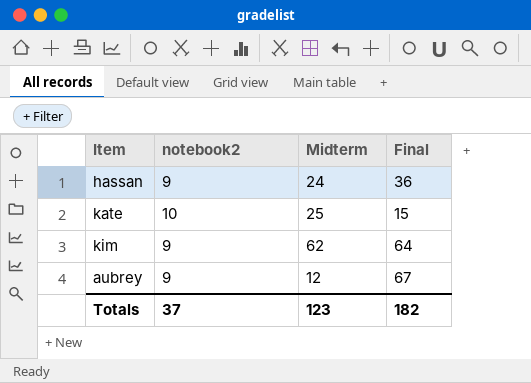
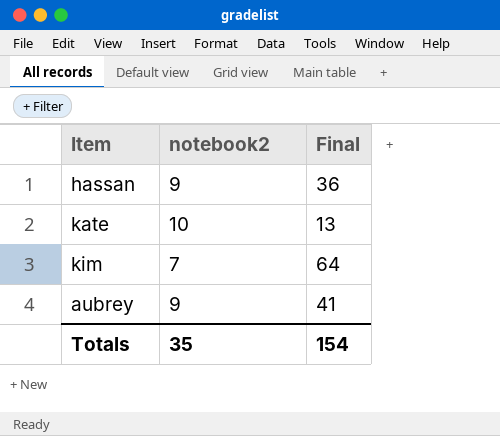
column Midterm | position: 3 -> none
kate | Final: 15 -> 13
kim | notebook2: 9 -> 7
aubrey | Final: 67 -> 41
Totals | notebook2: 37 -> 35
Totals | Final: 182 -> 154

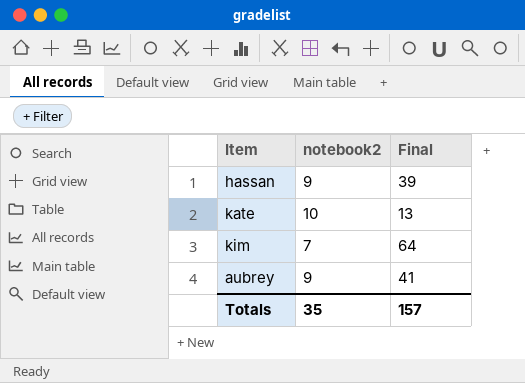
hassan | Final: 36 -> 39
Totals | Final: 154 -> 157

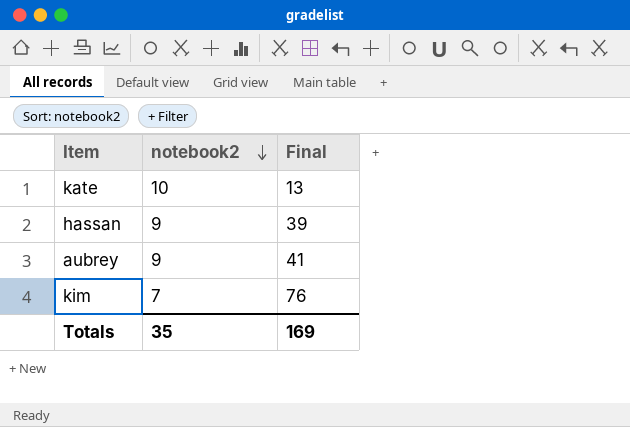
row order: none -> notebook2 descending
kim | Final: 64 -> 76
Totals | Final: 157 -> 169

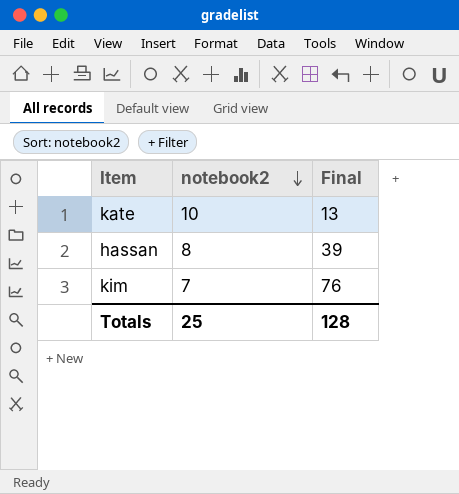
row aubrey: 9 | 41 -> none
hassan | notebook2: 9 -> 8
Totals | notebook2: 35 -> 25
Totals | Final: 169 -> 128

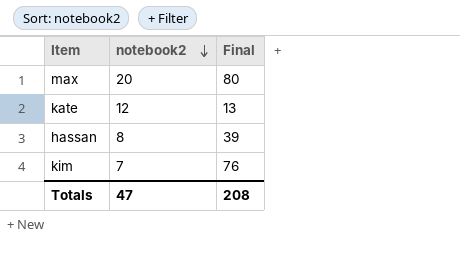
row max: none -> 20 | 80
kate | notebook2: 10 -> 12
Totals | notebook2: 25 -> 47
Totals | Final: 128 -> 208

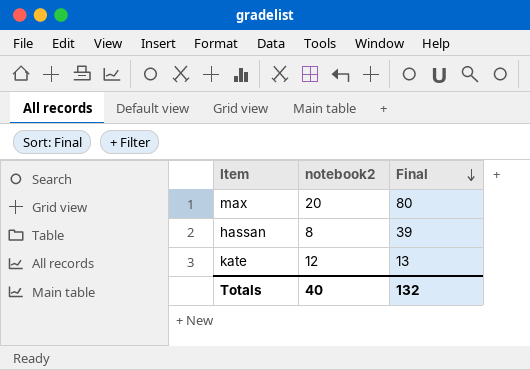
row order: notebook2 descending -> Final descending
row kim: 7 | 76 -> none
Totals | notebook2: 47 -> 40
Totals | Final: 208 -> 132

